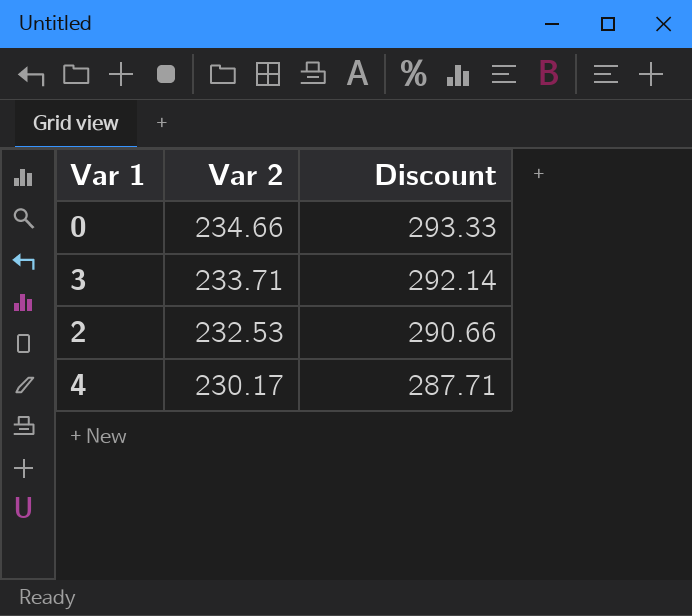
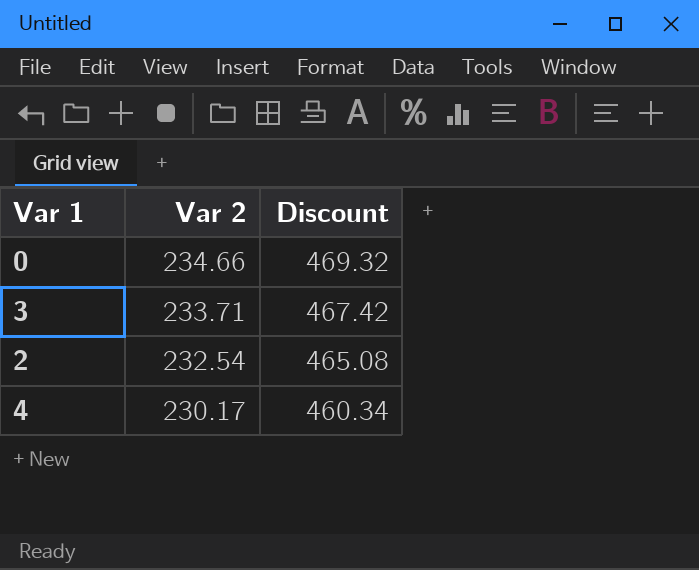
column Discount | formula: [Var 2] * 1.25 -> [Var 2] * 2
2 | Var 2: 232.53 -> 232.54

